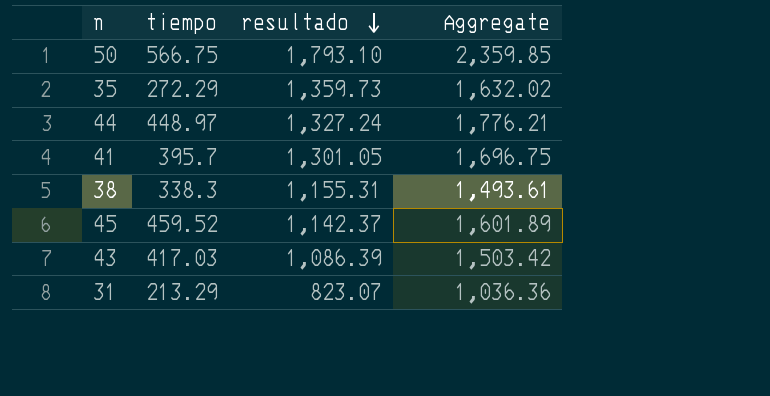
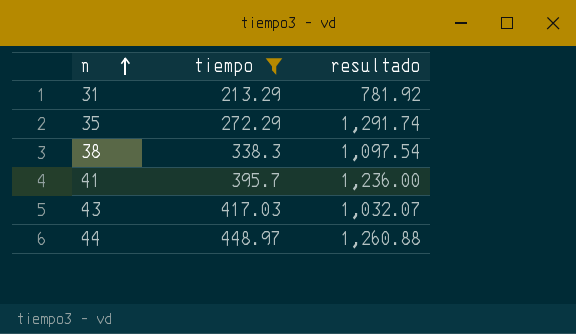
filter: none -> tiempo <= 448.97
row order: resultado descending -> n ascending
column Aggregate | formula: [tiempo] + [resultado] -> none
31 | resultado: 823.07 -> 781.92
35 | resultado: 1,359.73 -> 1,291.74
38 | resultado: 1,155.31 -> 1,097.54
41 | resultado: 1,301.05 -> 1,236.00
43 | resultado: 1,086.39 -> 1,032.07
44 | resultado: 1,327.24 -> 1,260.88

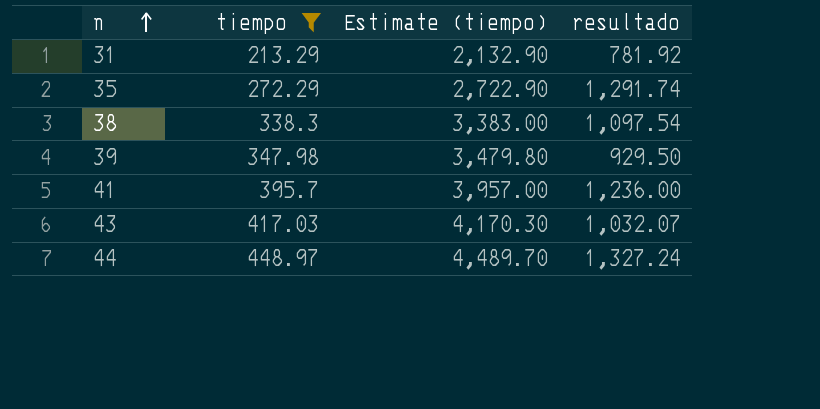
column Estimate (tiempo) | formula: none -> [tiempo] * 10
row 39: none -> 347.98 | 3,479.80 | 929.50
44 | resultado: 1,260.88 -> 1,327.24

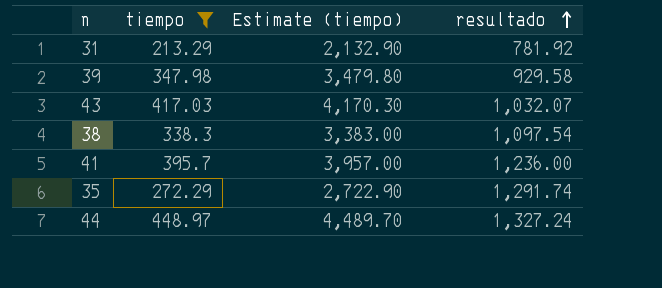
row order: n ascending -> resultado ascending
39 | resultado: 929.50 -> 929.58

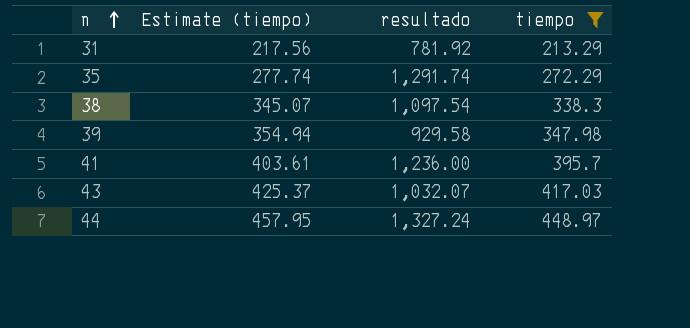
row order: resultado ascending -> n ascending
column Estimate (tiempo) | formula: [tiempo] * 10 -> [tiempo] * 1.02
column tiempo | position: 2 -> 4

